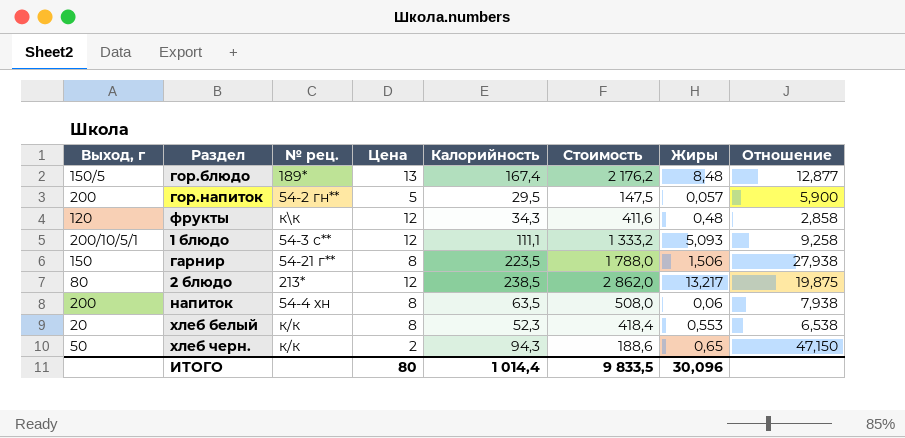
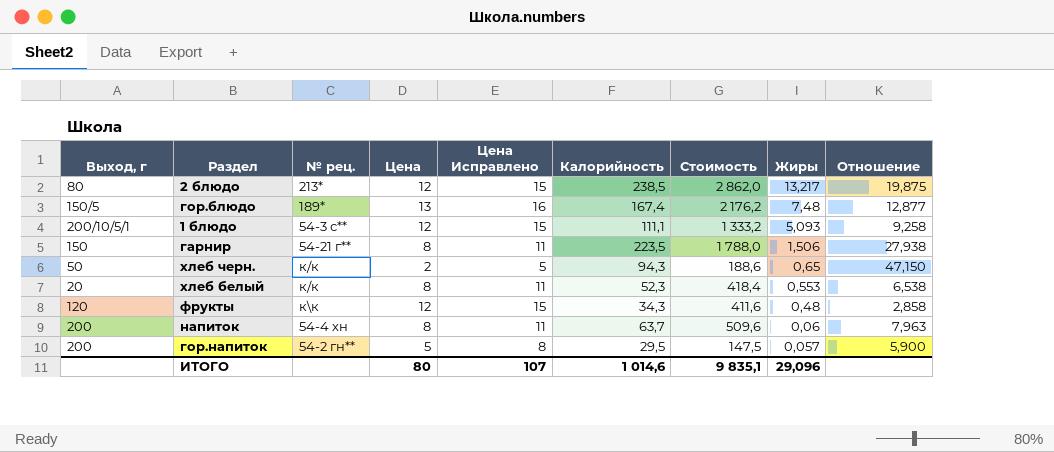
row order: none -> Жиры descending
column Цена Исправлено | formula: none -> [Цена] + 3
гор.блюдо | Жиры: 8,48 -> 7,48
напиток | Калорийность: 63,5 -> 63,7
напиток | Стоимость: 508,0 -> 509,6
напиток | Отношение: 7,938 -> 7,963
ИТОГО | Калорийность: 1 014,4 -> 1 014,6
ИТОГО | Стоимость: 9 833,5 -> 9 835,1
ИТОГО | Жиры: 30,096 -> 29,096

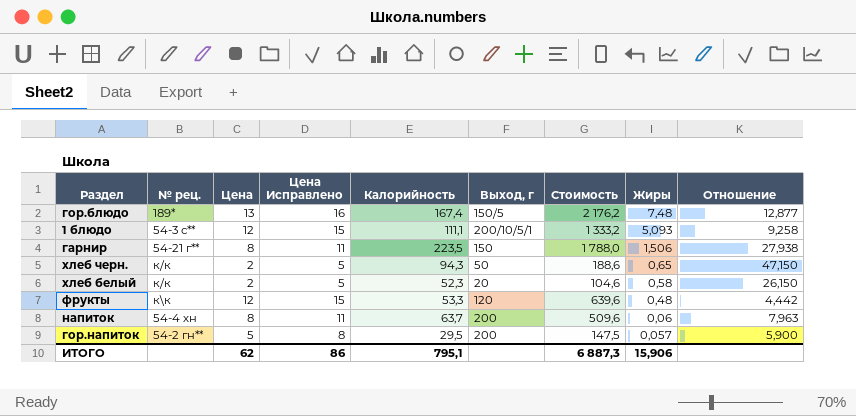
column Выход, г | position: 1 -> 6
row 2 блюдо: 80 | 213* | 12 | 15 | 238,5 | 2 862,0 | 13,217 | 19,875 -> none
хлеб белый | Цена: 8 -> 2
хлеб белый | Цена Исправлено: 11 -> 5
хлеб белый | Стоимость: 418,4 -> 104,6
хлеб белый | Жиры: 0,553 -> 0,58
хлеб белый | Отношение: 6,538 -> 26,150
фрукты | Калорийность: 34,3 -> 53,3
фрукты | Стоимость: 411,6 -> 639,6
фрукты | Отношение: 2,858 -> 4,442
ИТОГО | Цена: 80 -> 62
ИТОГО | Цена Исправлено: 107 -> 86
ИТОГО | Калорийность: 1 014,6 -> 795,1
ИТОГО | Стоимость: 9 835,1 -> 6 887,3
ИТОГО | Жиры: 29,096 -> 15,906

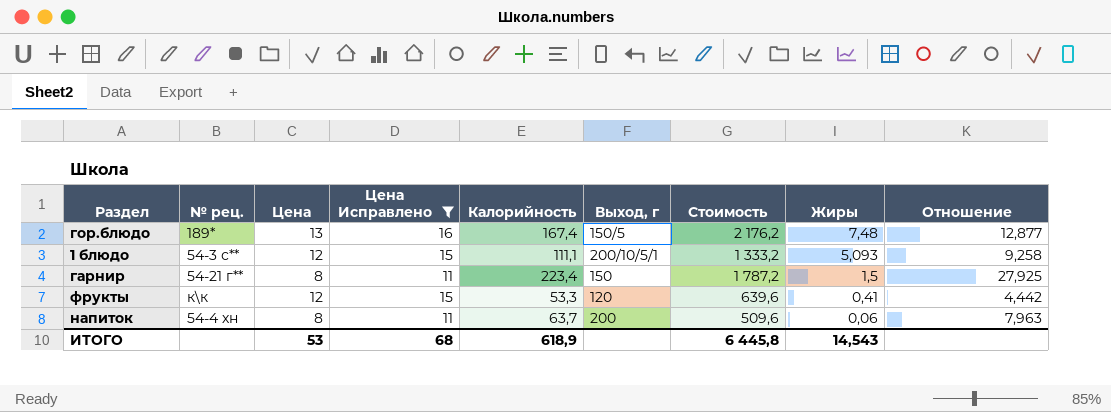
filter: none -> Цена Исправлено >= 11
гарнир | Калорийность: 223,5 -> 223,4
гарнир | Стоимость: 1 788,0 -> 1 787,2
гарнир | Жиры: 1,506 -> 1,5
гарнир | Отношение: 27,938 -> 27,925
фрукты | Жиры: 0,48 -> 0,41
ИТОГО | Цена: 62 -> 53
ИТОГО | Цена Исправлено: 86 -> 68
ИТОГО | Калорийность: 795,1 -> 618,9
ИТОГО | Стоимость: 6 887,3 -> 6 445,8
ИТОГО | Жиры: 15,906 -> 14,543

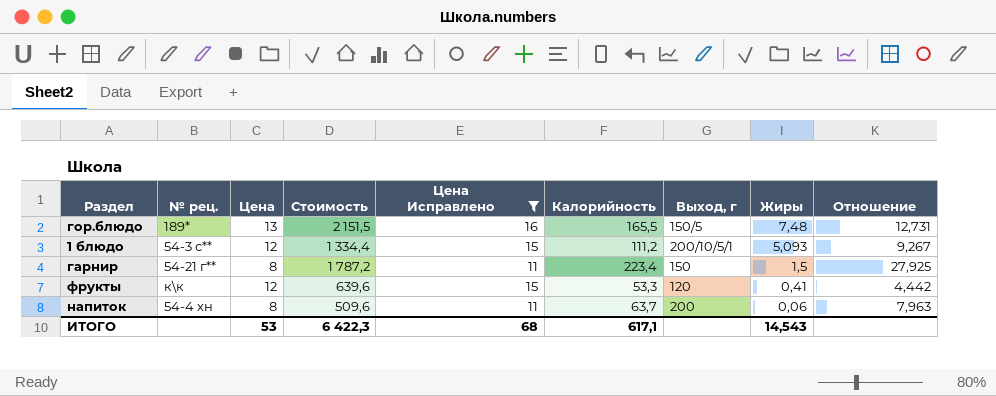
column Стоимость | position: 7 -> 4
гор.блюдо | Стоимость: 2 176,2 -> 2 151,5
гор.блюдо | Калорийность: 167,4 -> 165,5
гор.блюдо | Отношение: 12,877 -> 12,731
1 блюдо | Стоимость: 1 333,2 -> 1 334,4
1 блюдо | Калорийность: 111,1 -> 111,2
1 блюдо | Отношение: 9,258 -> 9,267
ИТОГО | Стоимость: 6 445,8 -> 6 422,3
ИТОГО | Калорийность: 618,9 -> 617,1

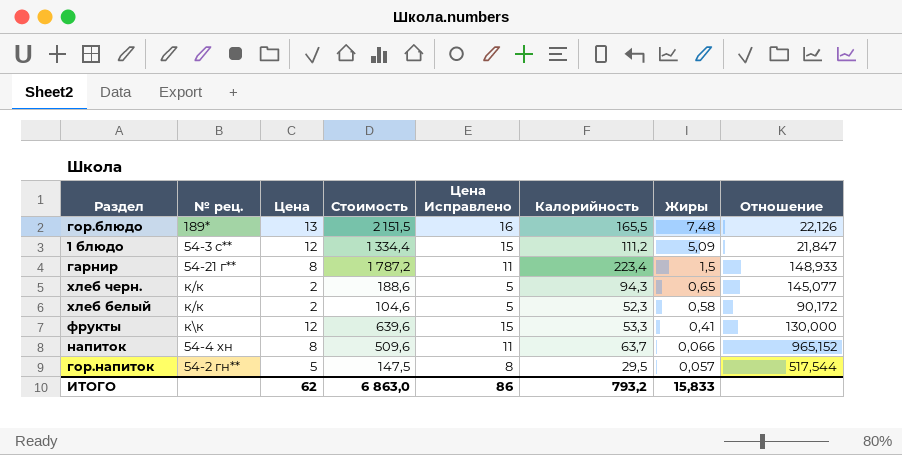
filter: Цена Исправлено >= 11 -> none
column Выход, г | position: 7 -> none
column Отношение | formula: [Калорийность] / [Цена] -> [Калорийность] / [Жиры]
1 блюдо | Жиры: 5,093 -> 5,09
напиток | Жиры: 0,06 -> 0,066
ИТОГО | Цена: 53 -> 62
ИТОГО | Стоимость: 6 422,3 -> 6 863,0
ИТОГО | Цена Исправлено: 68 -> 86
ИТОГО | Калорийность: 617,1 -> 793,2
ИТОГО | Жиры: 14,543 -> 15,833

